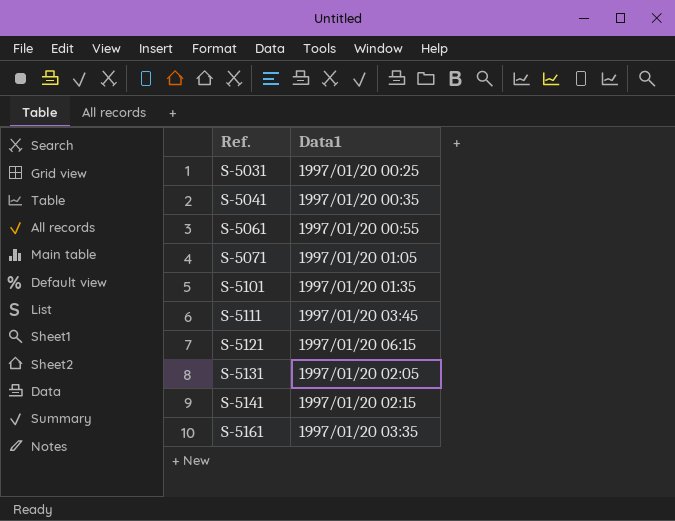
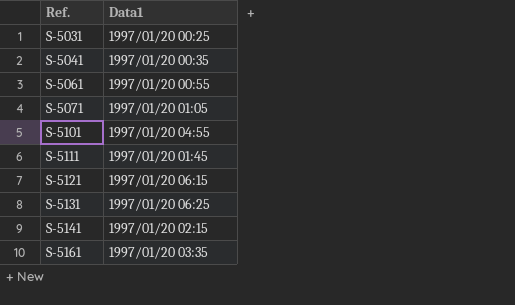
S-5101 | Data1: 1997/01/20 01:35 -> 1997/01/20 04:55
S-5111 | Data1: 1997/01/20 03:45 -> 1997/01/20 01:45
S-5131 | Data1: 1997/01/20 02:05 -> 1997/01/20 06:25

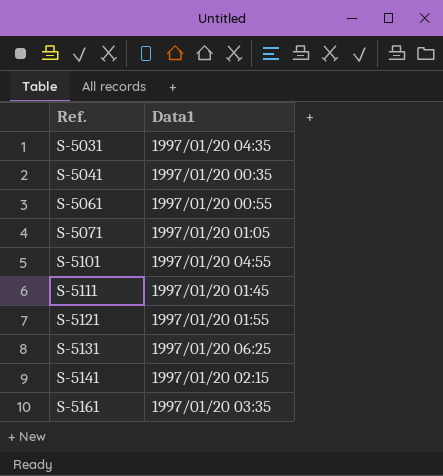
S-5031 | Data1: 1997/01/20 00:25 -> 1997/01/20 04:35
S-5121 | Data1: 1997/01/20 06:15 -> 1997/01/20 01:55

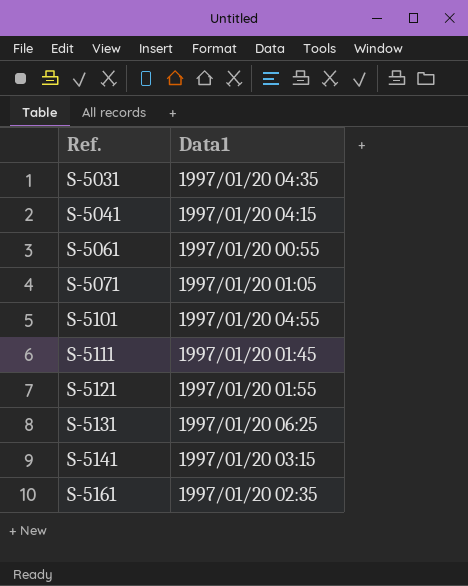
S-5041 | Data1: 1997/01/20 00:35 -> 1997/01/20 04:15
S-5141 | Data1: 1997/01/20 02:15 -> 1997/01/20 03:15
S-5161 | Data1: 1997/01/20 03:35 -> 1997/01/20 02:35

